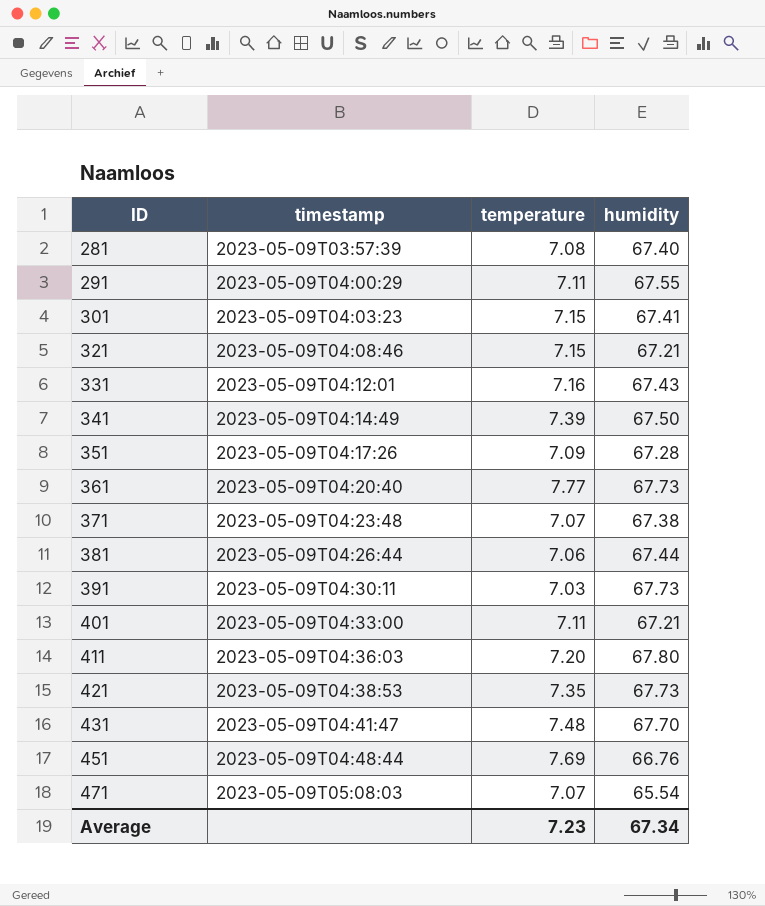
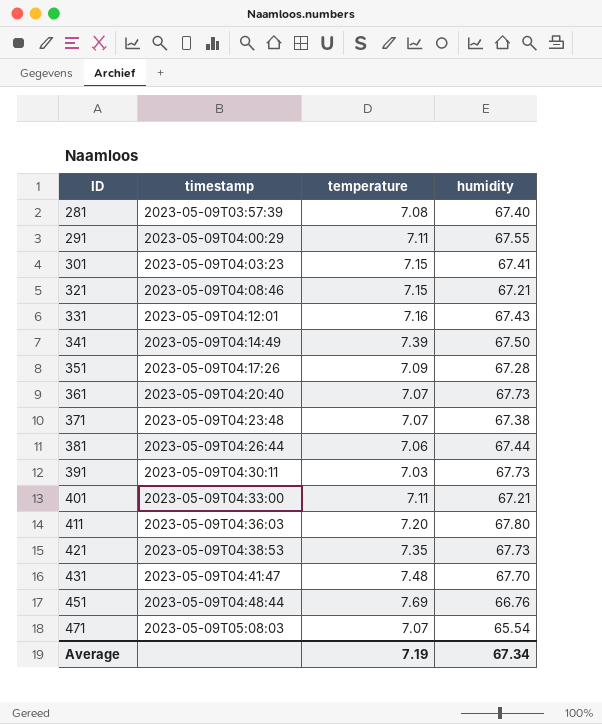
361 | temperature: 7.77 -> 7.07
Average | temperature: 7.23 -> 7.19

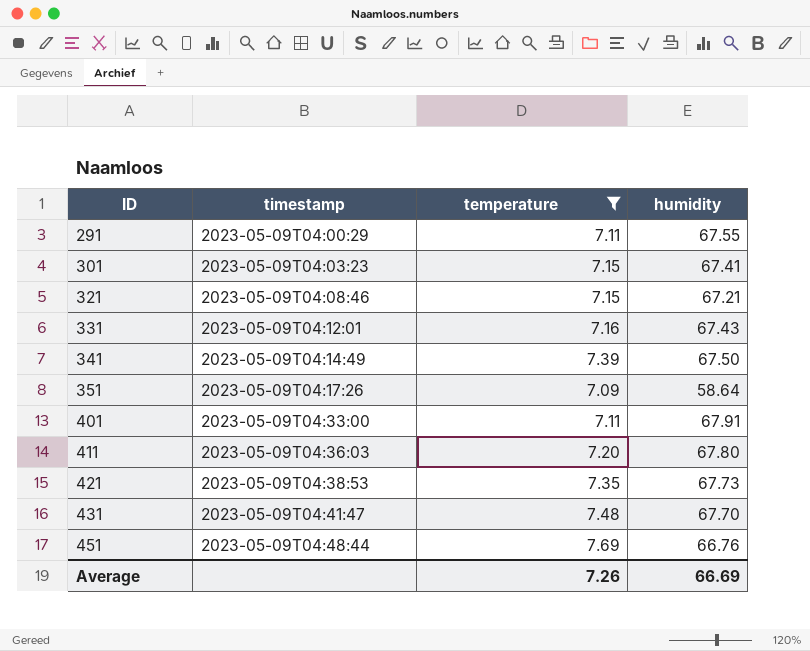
filter: none -> temperature >= 7.09
351 | humidity: 67.28 -> 58.64
401 | humidity: 67.21 -> 67.91
Average | temperature: 7.19 -> 7.26
Average | humidity: 67.34 -> 66.69

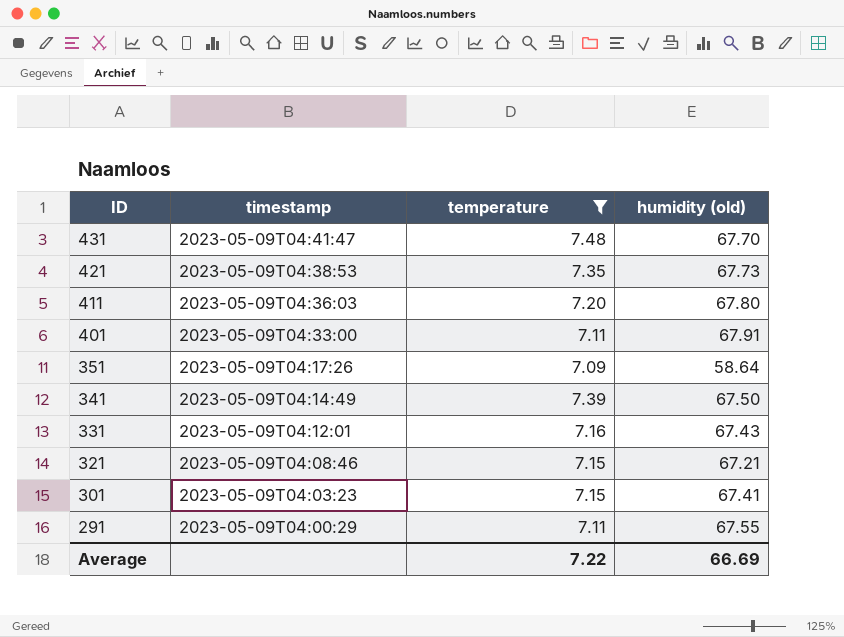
row order: ID ascending -> ID descending
column name: humidity -> humidity (old)
row 451: 2023-05-09T04:48:44 | 7.69 | 66.76 -> none
Average | temperature: 7.26 -> 7.22

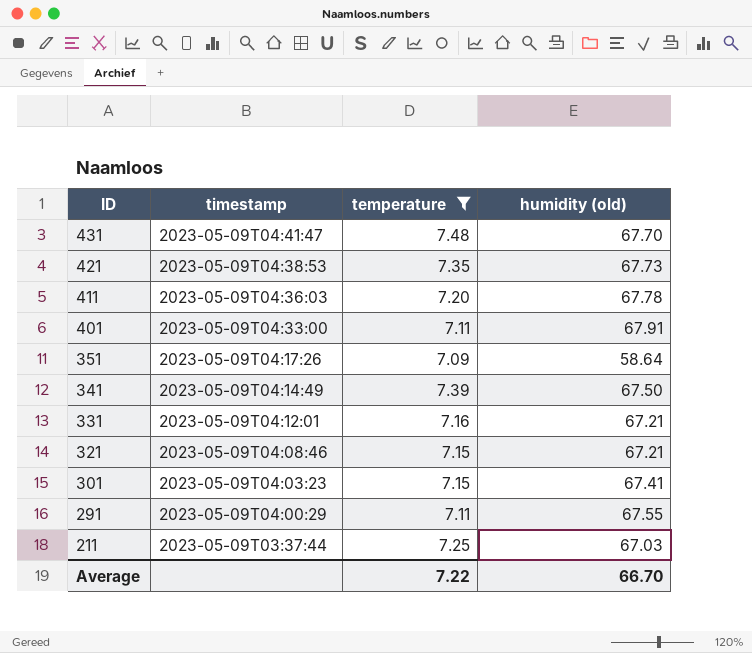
411 | humidity (old): 67.80 -> 67.78
331 | humidity (old): 67.43 -> 67.21
row 211: none -> 2023-05-09T03:37:44 | 7.25 | 67.03
Average | humidity (old): 66.69 -> 66.70

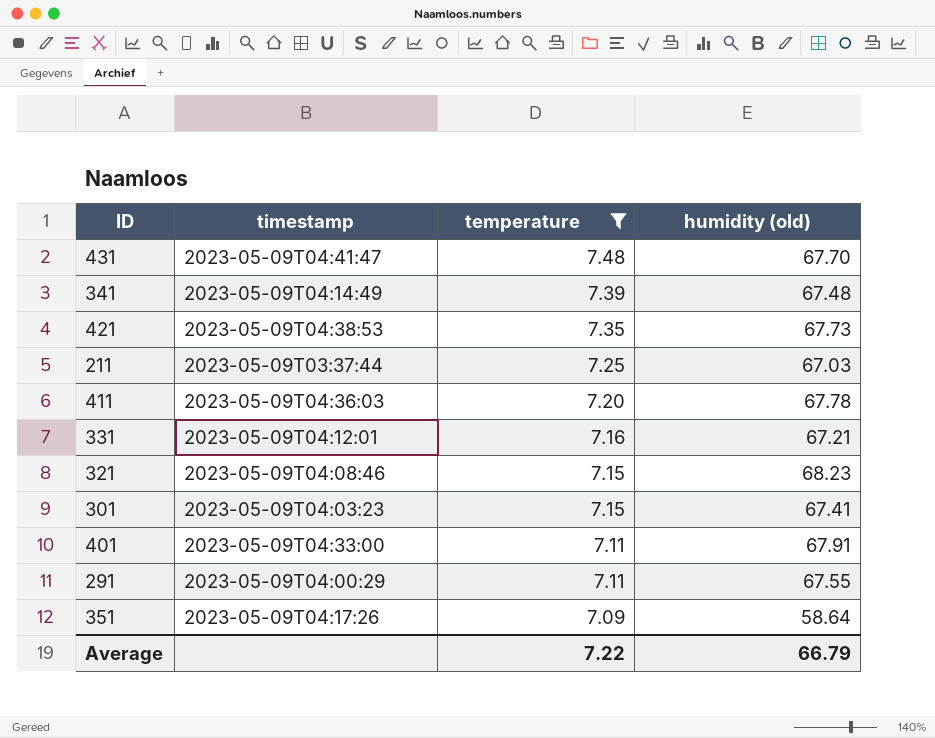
row order: ID descending -> temperature descending
341 | humidity (old): 67.50 -> 67.48
321 | humidity (old): 67.21 -> 68.23
Average | humidity (old): 66.70 -> 66.79

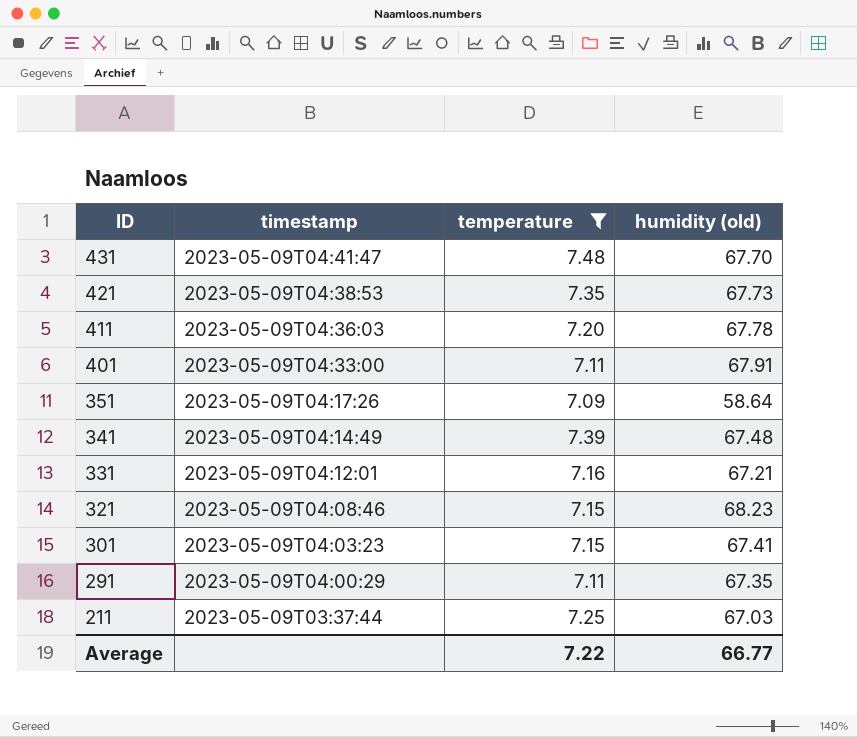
row order: temperature descending -> ID descending
291 | humidity (old): 67.55 -> 67.35
Average | humidity (old): 66.79 -> 66.77

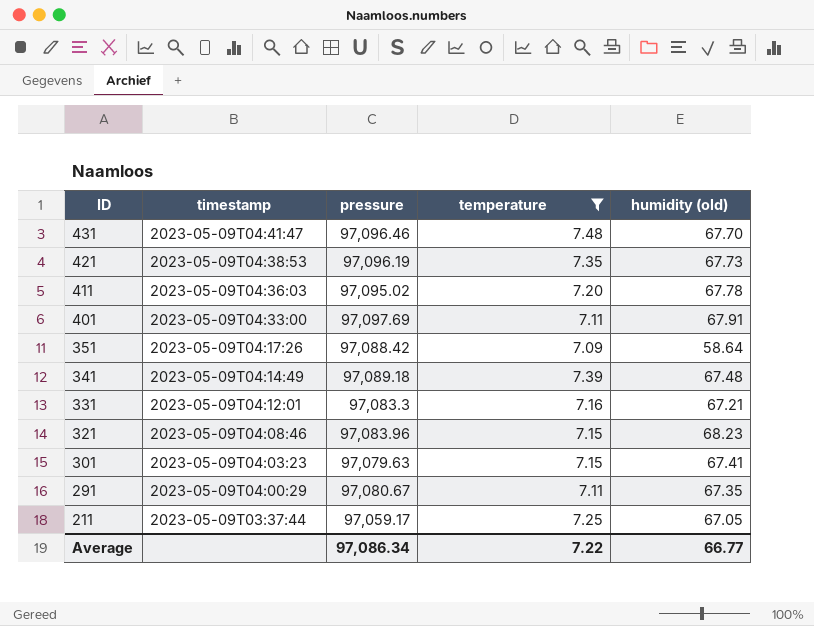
column pressure | position: none -> 3
211 | humidity (old): 67.03 -> 67.05

